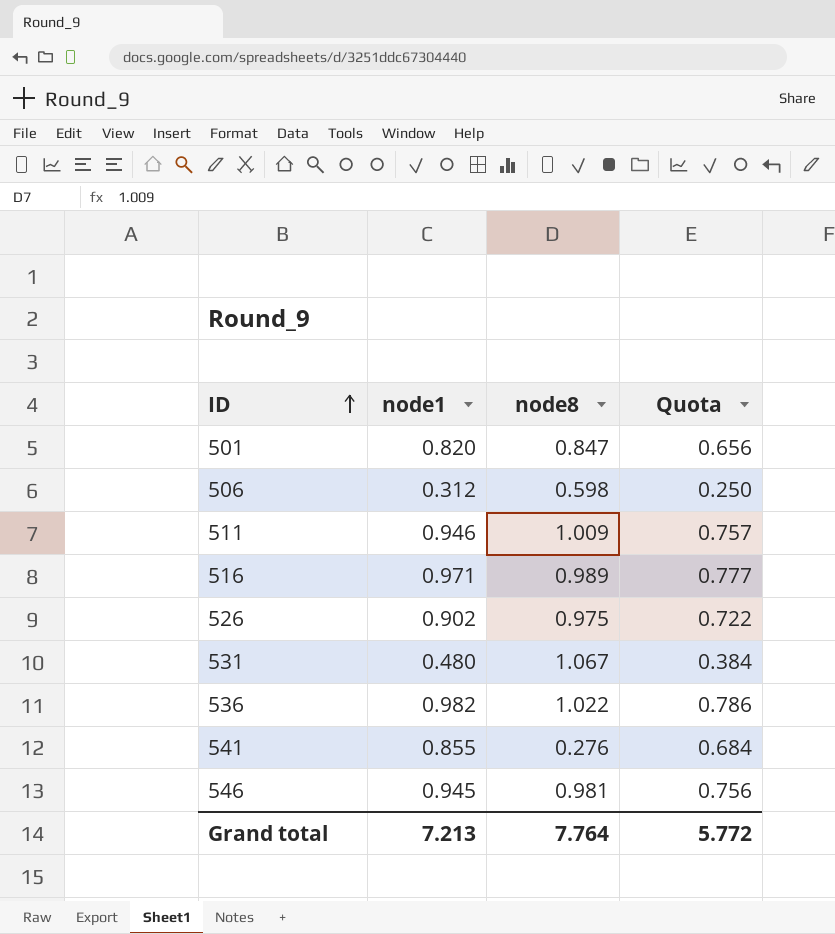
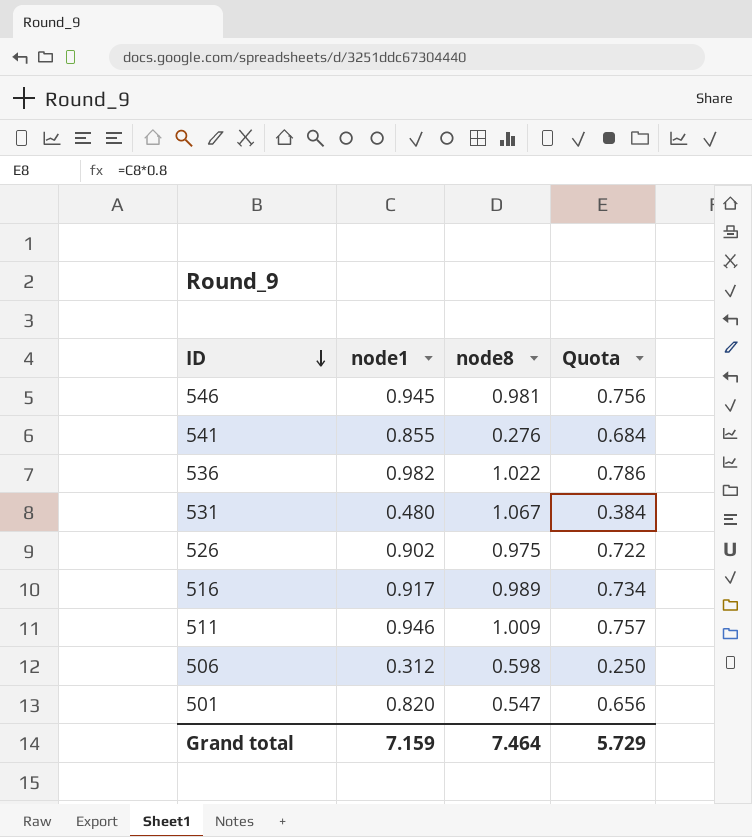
row order: ID ascending -> ID descending
516 | node1: 0.971 -> 0.917
516 | Quota: 0.777 -> 0.734
501 | node8: 0.847 -> 0.547
Grand total | node1: 7.213 -> 7.159
Grand total | node8: 7.764 -> 7.464
Grand total | Quota: 5.772 -> 5.729

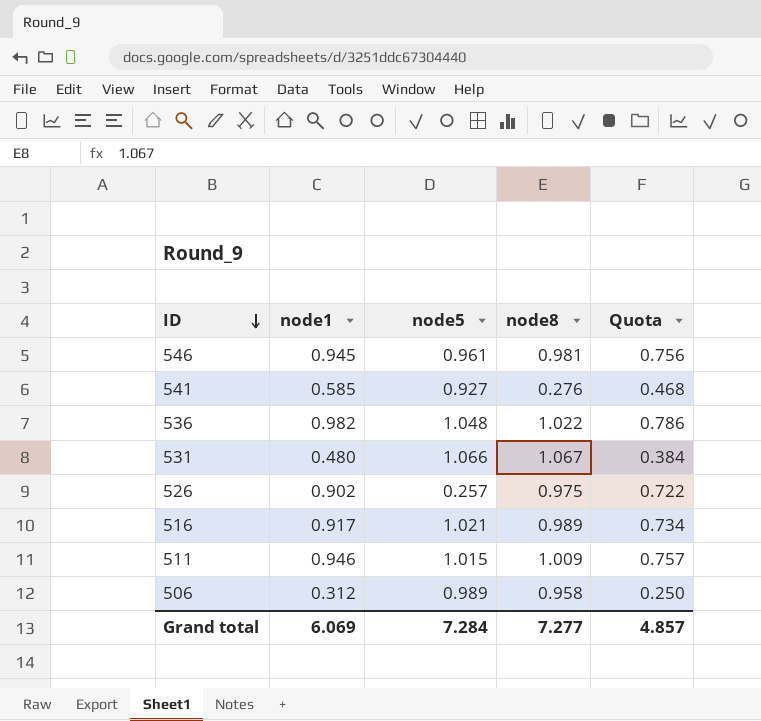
column node5 | position: none -> 3
row 501: 0.820 | 0.547 | 0.656 -> none
541 | node1: 0.855 -> 0.585
541 | Quota: 0.684 -> 0.468
506 | node8: 0.598 -> 0.958
Grand total | node1: 7.159 -> 6.069
Grand total | node8: 7.464 -> 7.277
Grand total | Quota: 5.729 -> 4.857

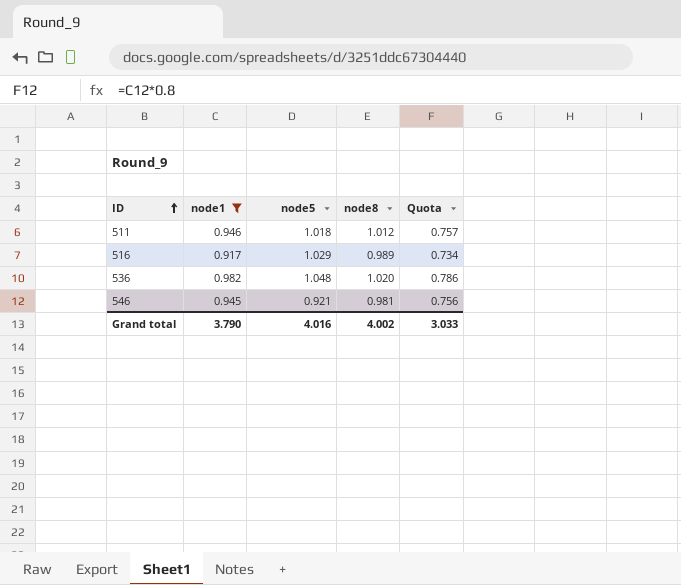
filter: none -> node1 >= 0.917
row order: ID descending -> ID ascending
511 | node5: 1.015 -> 1.018
511 | node8: 1.009 -> 1.012
516 | node5: 1.021 -> 1.029
536 | node8: 1.022 -> 1.020
546 | node5: 0.961 -> 0.921
Grand total | node1: 6.069 -> 3.790
Grand total | node5: 7.284 -> 4.016
Grand total | node8: 7.277 -> 4.002
Grand total | Quota: 4.857 -> 3.033

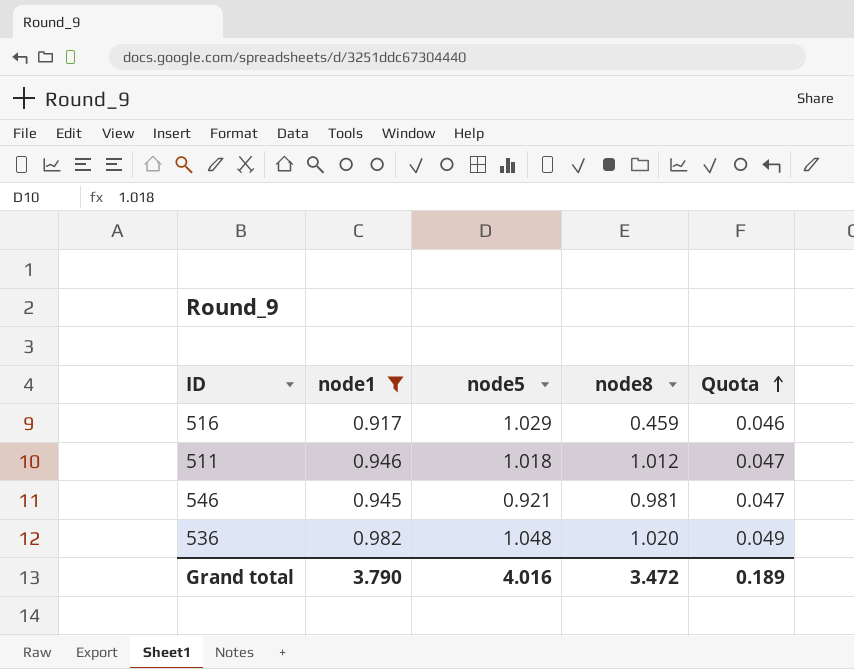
row order: ID ascending -> Quota ascending
column Quota | formula: [node1] * 0.8 -> [node1] * 0.05
516 | node8: 0.989 -> 0.459
Grand total | node8: 4.002 -> 3.472
Grand total | Quota: 3.033 -> 0.189

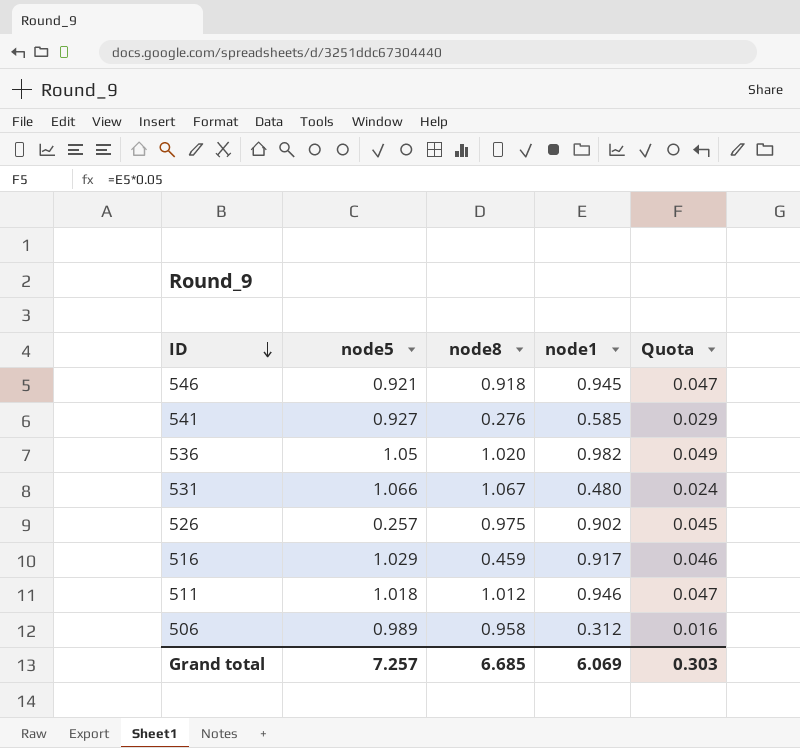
filter: node1 >= 0.917 -> none
row order: Quota ascending -> ID descending
column node1 | position: 2 -> 4
546 | node8: 0.981 -> 0.918
536 | node5: 1.048 -> 1.05
Grand total | node5: 4.016 -> 7.257
Grand total | node8: 3.472 -> 6.685
Grand total | node1: 3.790 -> 6.069
Grand total | Quota: 0.189 -> 0.303

